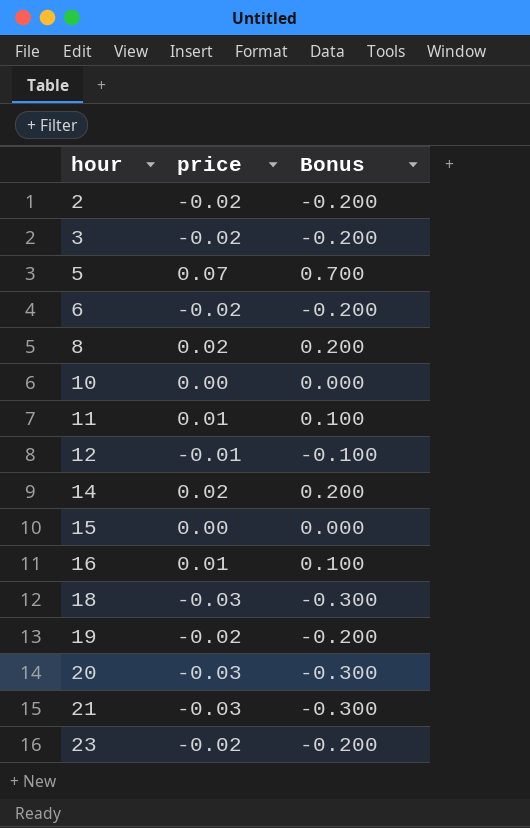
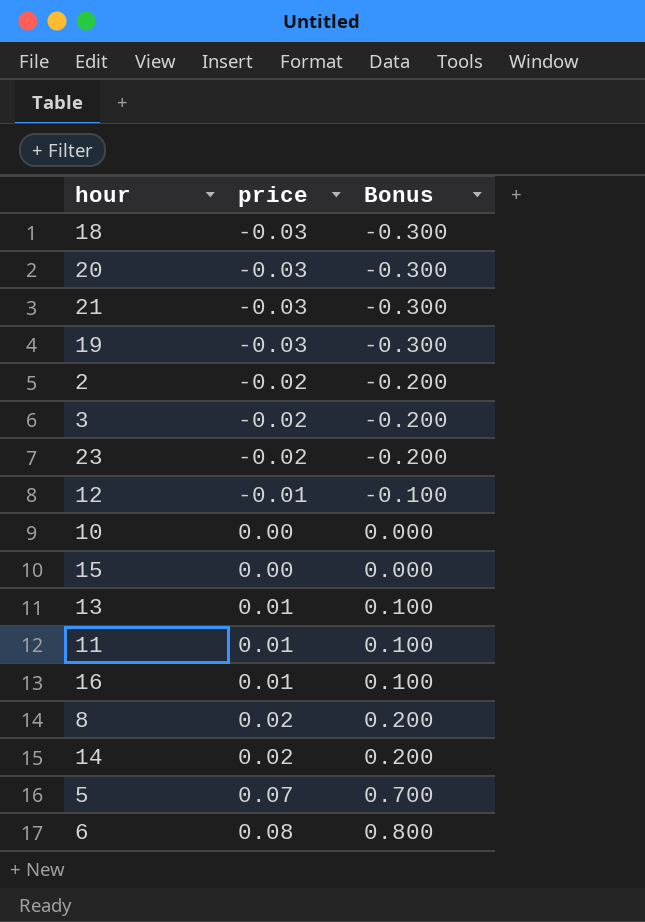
row order: hour ascending -> price ascending
19 | price: -0.02 -> -0.03
19 | Bonus: -0.200 -> -0.300
row 13: none -> 0.01 | 0.100
6 | price: -0.02 -> 0.08
6 | Bonus: -0.200 -> 0.800

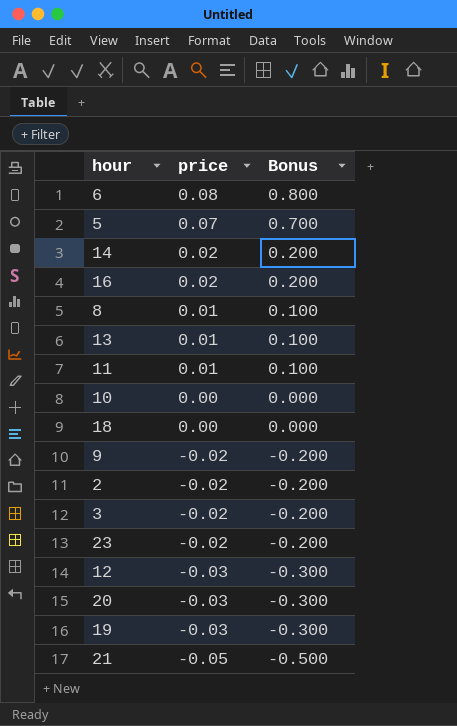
row order: price ascending -> price descending
row 15: 0.00 | 0.000 -> none
16 | price: 0.01 -> 0.02
16 | Bonus: 0.100 -> 0.200
8 | price: 0.02 -> 0.01
8 | Bonus: 0.200 -> 0.100
18 | price: -0.03 -> 0.00
18 | Bonus: -0.300 -> 0.000
row 9: none -> -0.02 | -0.200
12 | price: -0.01 -> -0.03
12 | Bonus: -0.100 -> -0.300
21 | price: -0.03 -> -0.05
21 | Bonus: -0.300 -> -0.500

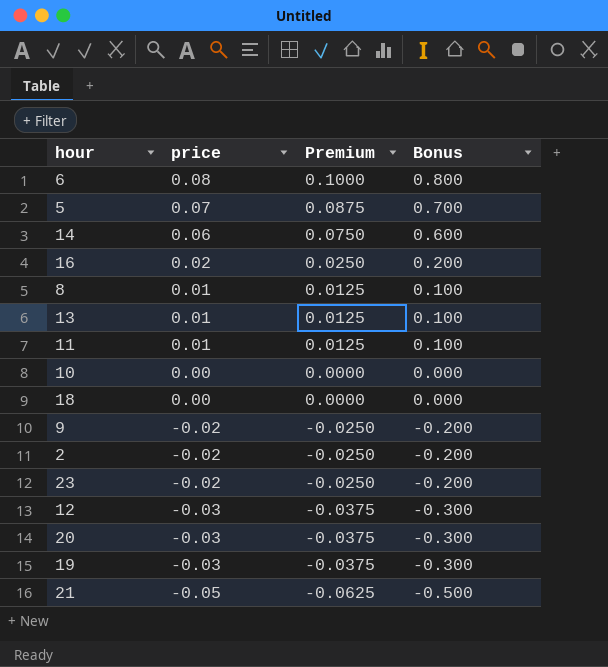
column Premium | formula: none -> [price] * 1.25
row 3: -0.02 | -0.200 -> none
14 | price: 0.02 -> 0.06
14 | Bonus: 0.200 -> 0.600

